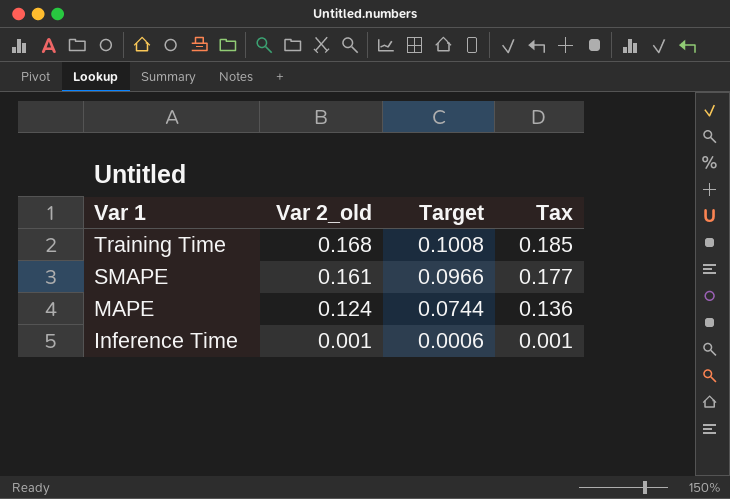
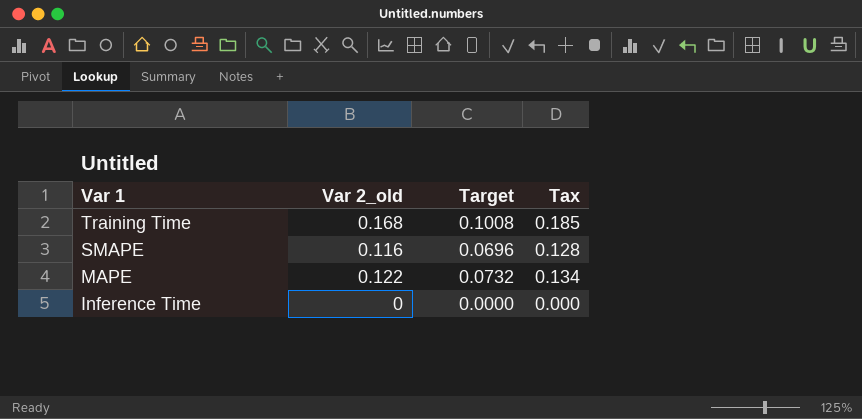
SMAPE | Var 2_old: 0.161 -> 0.116
SMAPE | Target: 0.0966 -> 0.0696
SMAPE | Tax: 0.177 -> 0.128
MAPE | Var 2_old: 0.124 -> 0.122
MAPE | Target: 0.0744 -> 0.0732
MAPE | Tax: 0.136 -> 0.134
Inference Time | Var 2_old: 0.001 -> 0
Inference Time | Target: 0.0006 -> 0.0000
Inference Time | Tax: 0.001 -> 0.000

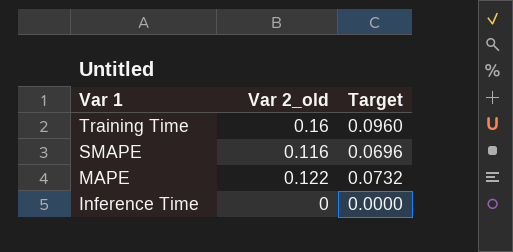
column Tax | formula: [Var 2_old] * 1.1 -> none
Training Time | Var 2_old: 0.168 -> 0.16
Training Time | Target: 0.1008 -> 0.0960

